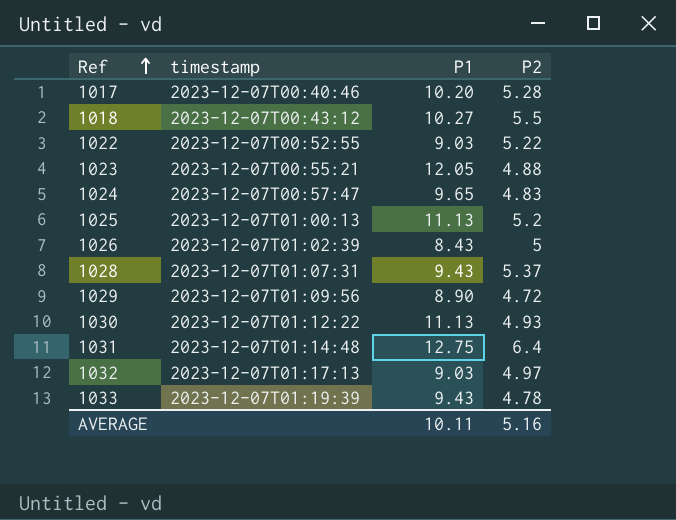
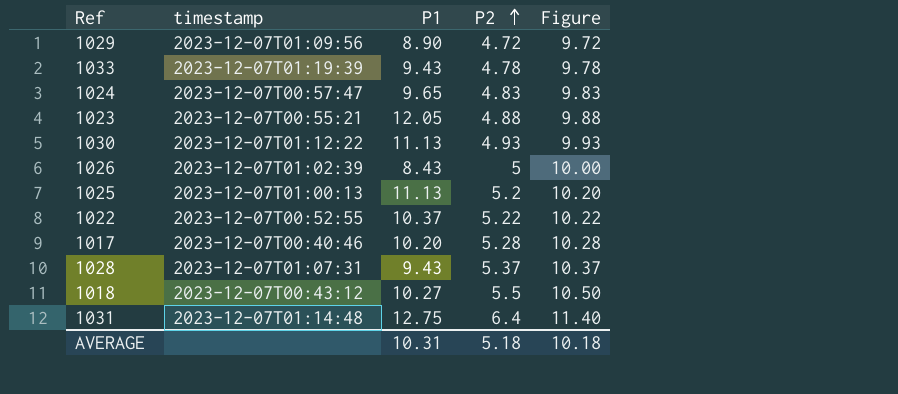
row order: Ref ascending -> P2 ascending
column Figure | formula: none -> [P2] + 5
row 1032: 2023-12-07T01:17:13 | 9.03 | 4.97 -> none
1022 | P1: 9.03 -> 10.37
AVERAGE | P1: 10.11 -> 10.31
AVERAGE | P2: 5.16 -> 5.18

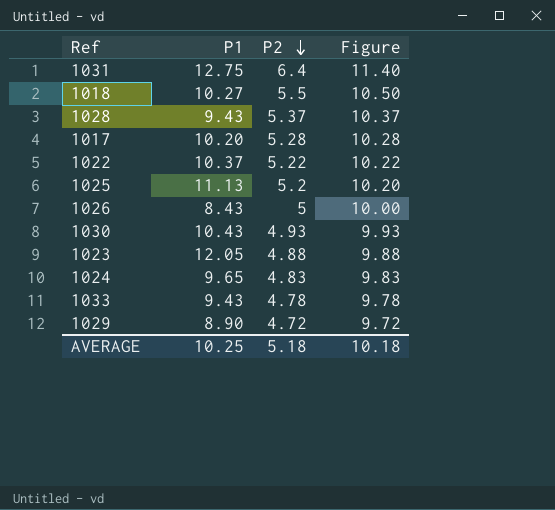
row order: P2 ascending -> P2 descending
column timestamp | position: 2 -> none
1030 | P1: 11.13 -> 10.43
AVERAGE | P1: 10.31 -> 10.25

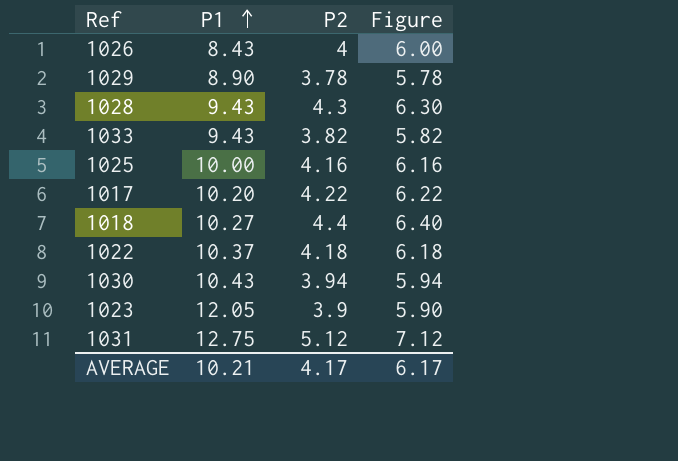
row order: P2 descending -> P1 ascending
column Figure | formula: [P2] + 5 -> [P2] + 2
row 1024: 9.65 | 4.83 | 9.83 -> none
1026 | P2: 5 -> 4
1029 | P2: 4.72 -> 3.78
1028 | P2: 5.37 -> 4.3
1033 | P2: 4.78 -> 3.82
1025 | P1: 11.13 -> 10.00
1025 | P2: 5.2 -> 4.16
1017 | P2: 5.28 -> 4.22
1018 | P2: 5.5 -> 4.4
1022 | P2: 5.22 -> 4.18
1030 | P2: 4.93 -> 3.94
1023 | P2: 4.88 -> 3.9
1031 | P2: 6.4 -> 5.12
AVERAGE | P1: 10.25 -> 10.21
AVERAGE | P2: 5.18 -> 4.17
AVERAGE | Figure: 10.18 -> 6.17

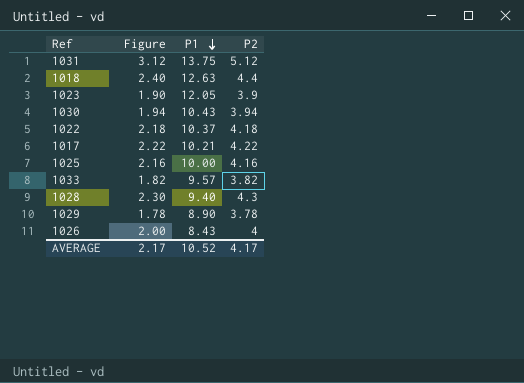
row order: P1 ascending -> P1 descending
column Figure | formula: [P2] + 2 -> [P2] - 2
column Figure | position: 4 -> 2
1031 | P1: 12.75 -> 13.75
1018 | P1: 10.27 -> 12.63
1017 | P1: 10.20 -> 10.21
1033 | P1: 9.43 -> 9.57
1028 | P1: 9.43 -> 9.40
AVERAGE | Figure: 6.17 -> 2.17
AVERAGE | P1: 10.21 -> 10.52

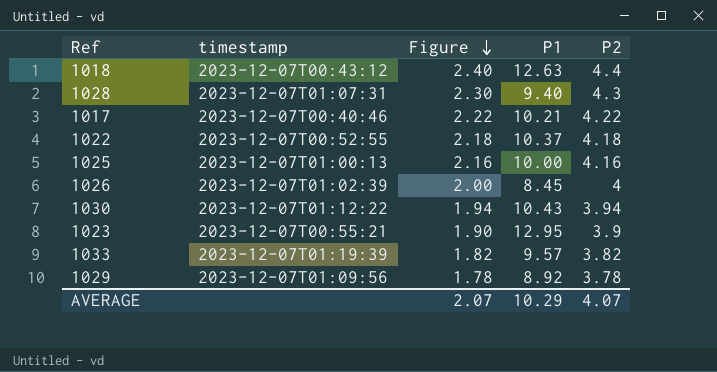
row order: P1 descending -> Figure descending
column timestamp | position: none -> 2
row 1031: 3.12 | 13.75 | 5.12 -> none
1026 | P1: 8.43 -> 8.45
1023 | P1: 12.05 -> 12.95
1029 | P1: 8.90 -> 8.92
AVERAGE | Figure: 2.17 -> 2.07
AVERAGE | P1: 10.52 -> 10.29
AVERAGE | P2: 4.17 -> 4.07

